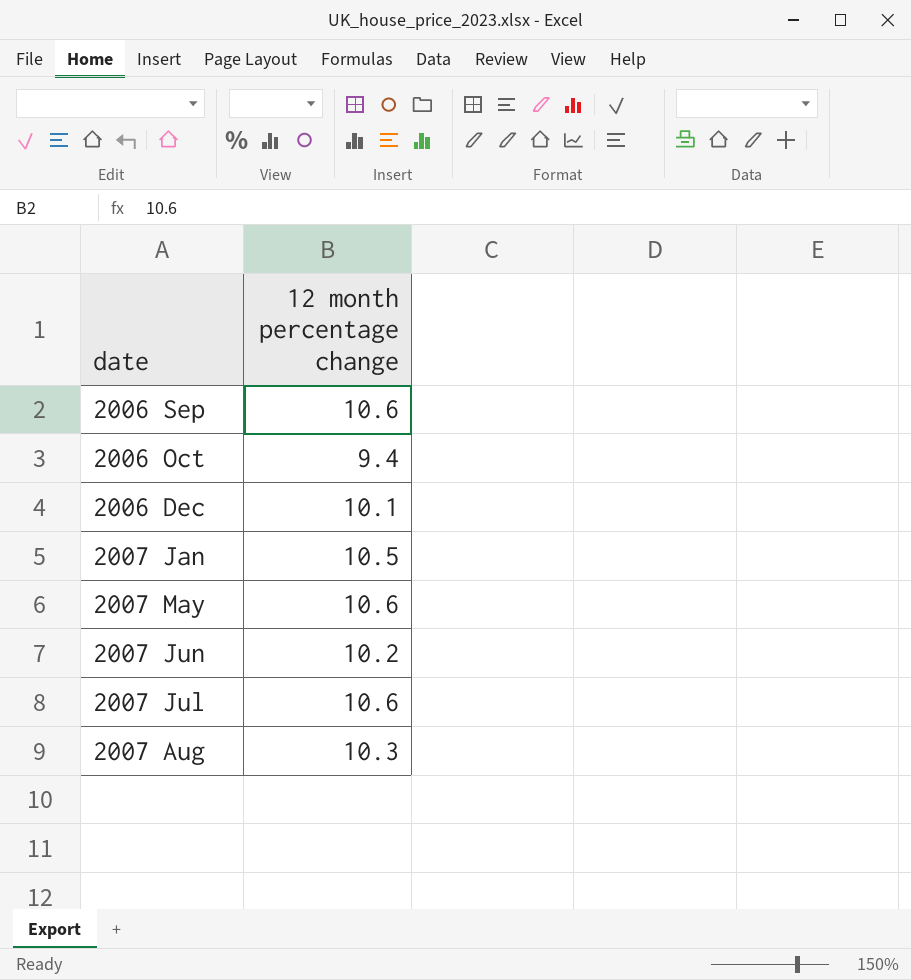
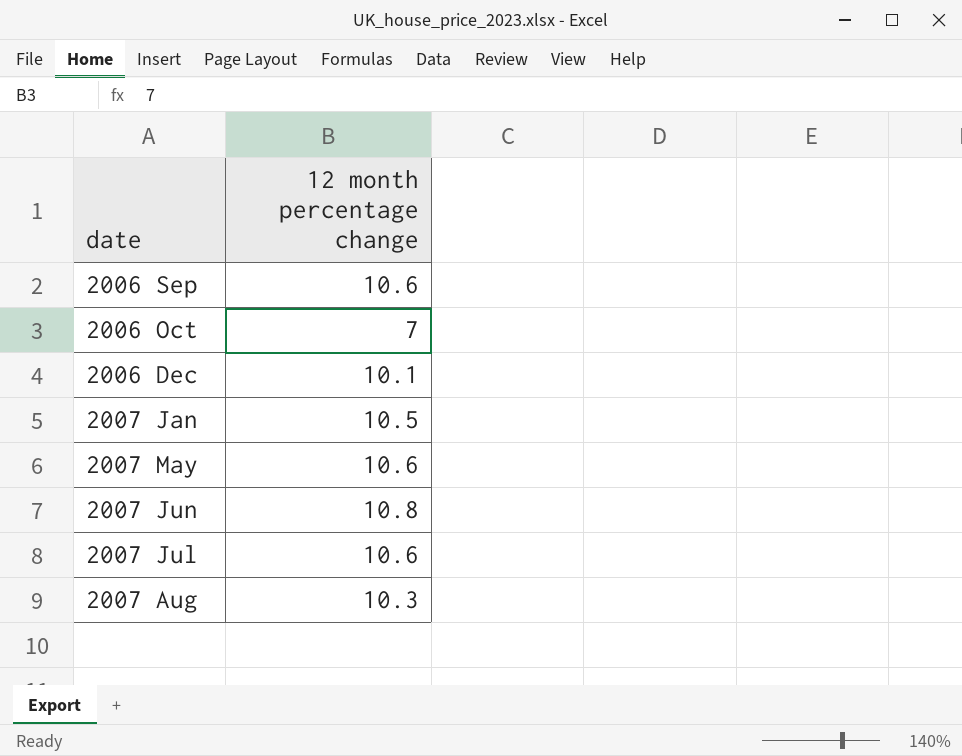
2006 Oct | 12 month percentage change: 9.4 -> 7
2007 Jun | 12 month percentage change: 10.2 -> 10.8

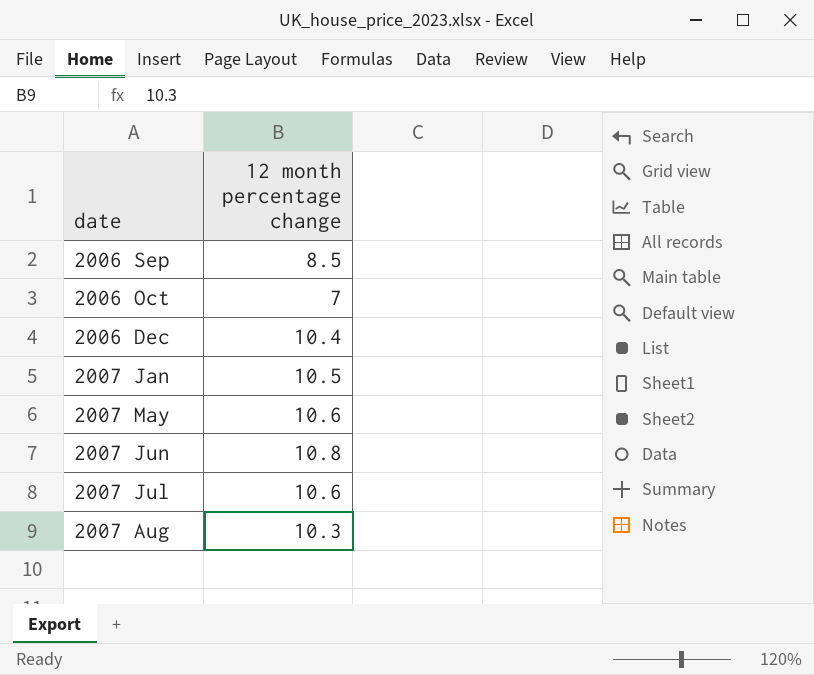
2006 Sep | 12 month percentage change: 10.6 -> 8.5
2006 Dec | 12 month percentage change: 10.1 -> 10.4

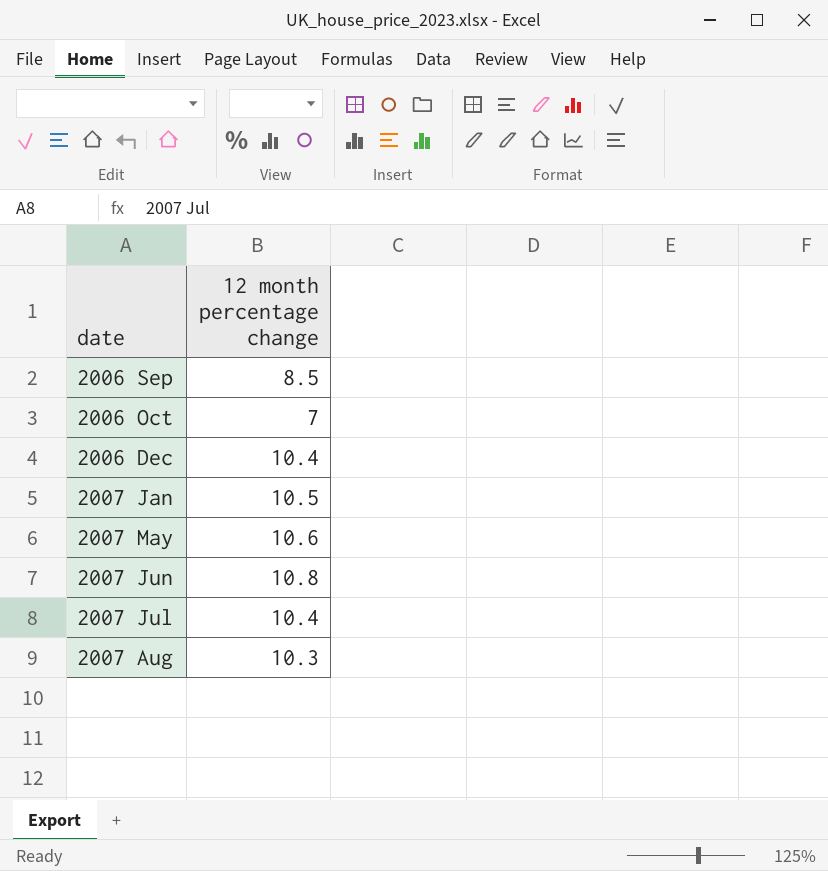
2007 Jul | 12 month percentage change: 10.6 -> 10.4

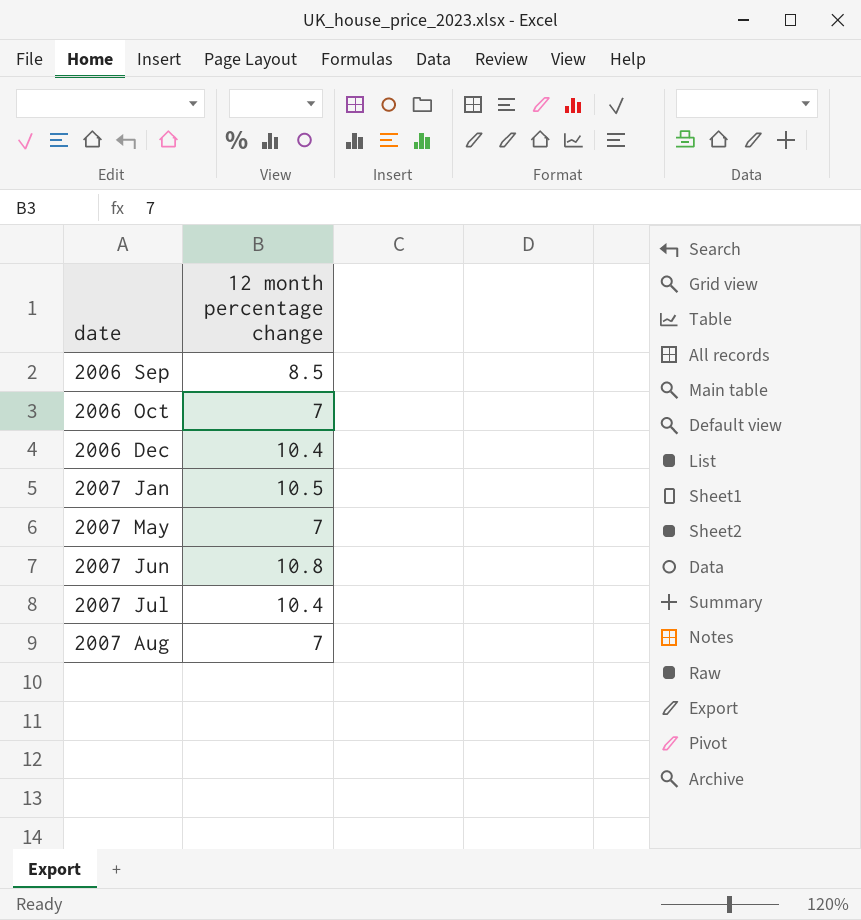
2007 May | 12 month percentage change: 10.6 -> 7
2007 Aug | 12 month percentage change: 10.3 -> 7

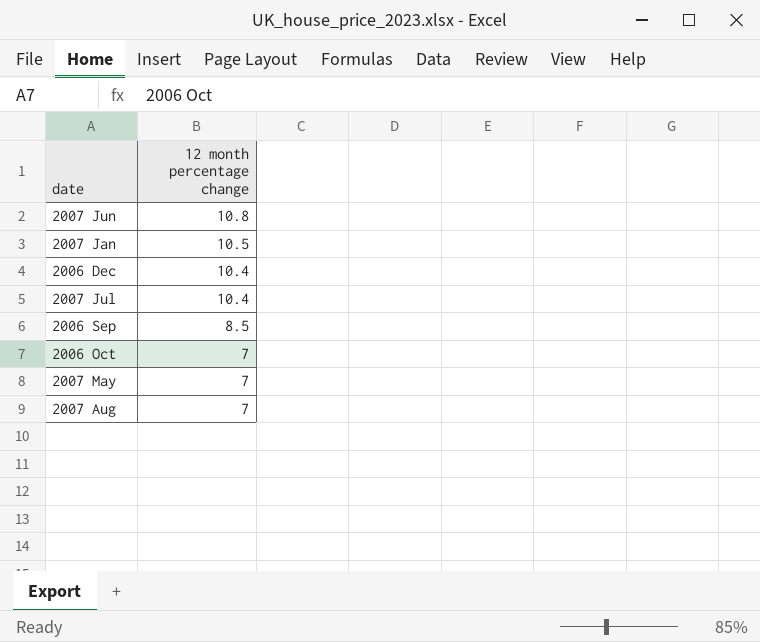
row order: date ascending -> 12 month percentage change descending

